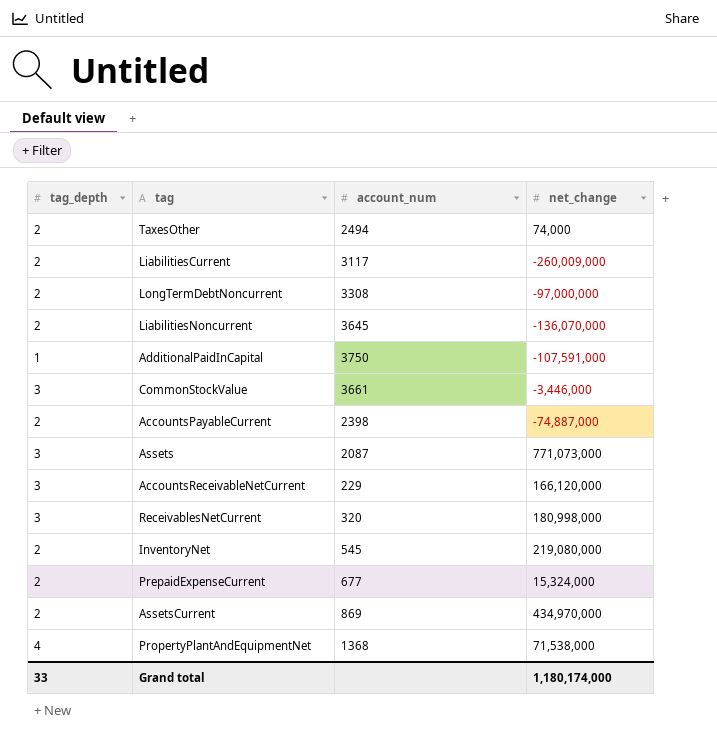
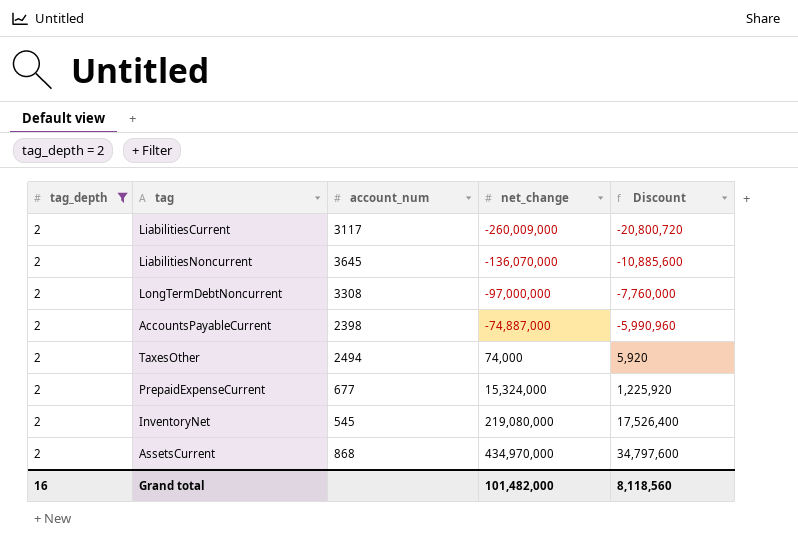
filter: none -> tag_depth = 2
row order: none -> net_change ascending
column Discount | formula: none -> [net_change] * 0.08
AssetsCurrent | account_num: 869 -> 868
Grand total | tag_depth: 33 -> 16
Grand total | net_change: 1,180,174,000 -> 101,482,000

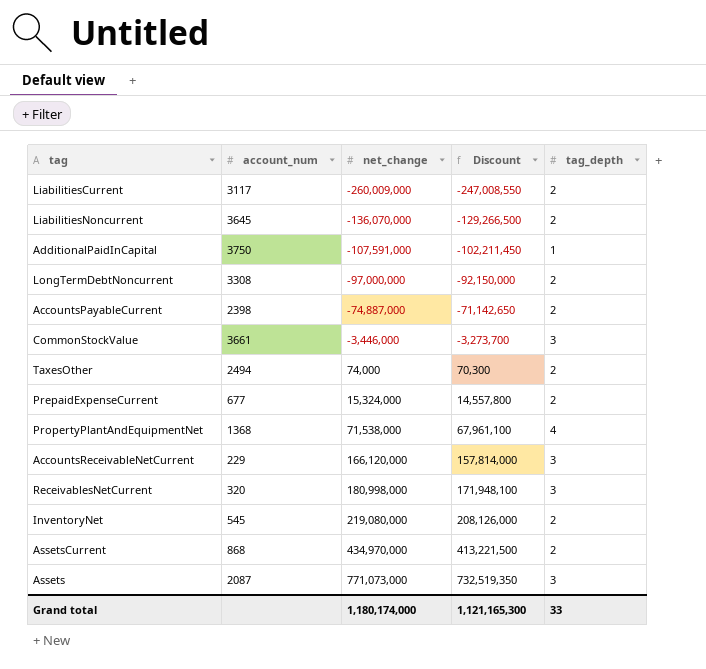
filter: tag_depth = 2 -> none
column Discount | formula: [net_change] * 0.08 -> [net_change] * 0.95
column tag_depth | position: 1 -> 5
Grand total | net_change: 101,482,000 -> 1,180,174,000
Grand total | Discount: 8,118,560 -> 1,121,165,300
Grand total | tag_depth: 16 -> 33

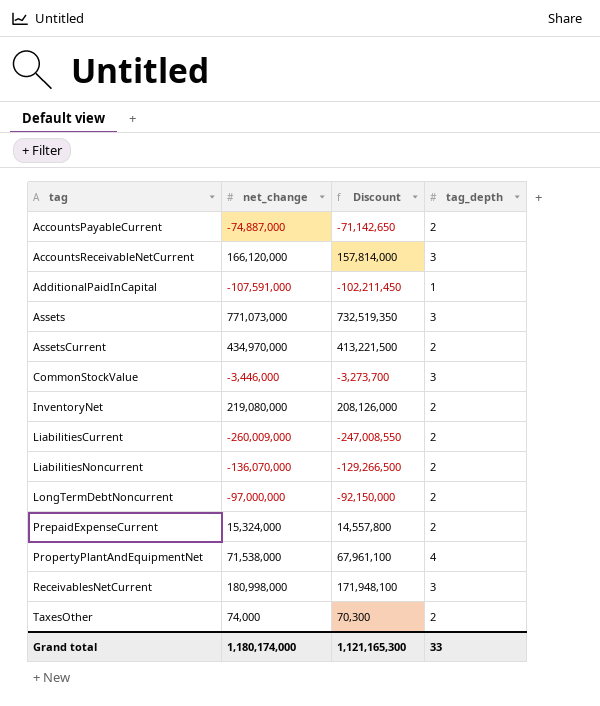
row order: net_change ascending -> tag ascending
column account_num | position: 2 -> none

